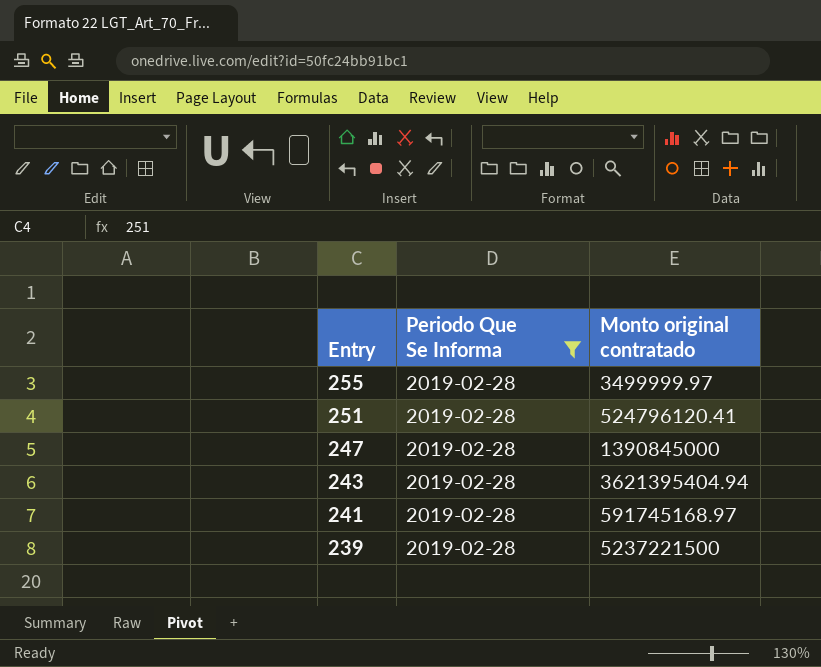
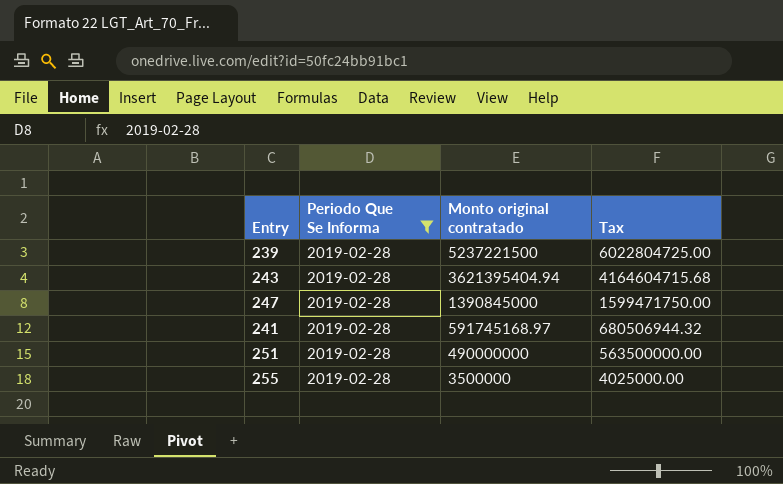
row order: Entry descending -> Monto original contratado descending
column Tax | formula: none -> [Monto original contratado] * 1.15
251 | Monto original contratado: 524796120.41 -> 490000000
255 | Monto original contratado: 3499999.97 -> 3500000

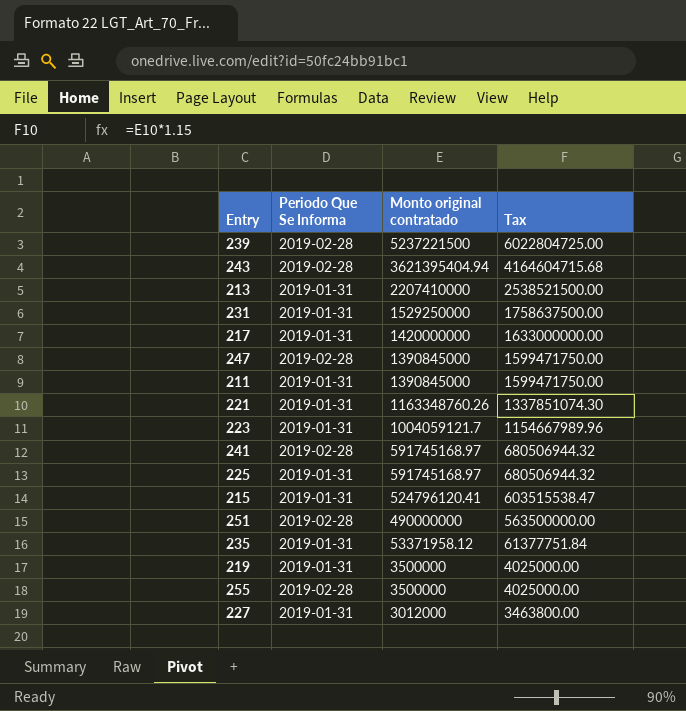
filter: Periodo Que Se Informa = 2019-02-28 -> none

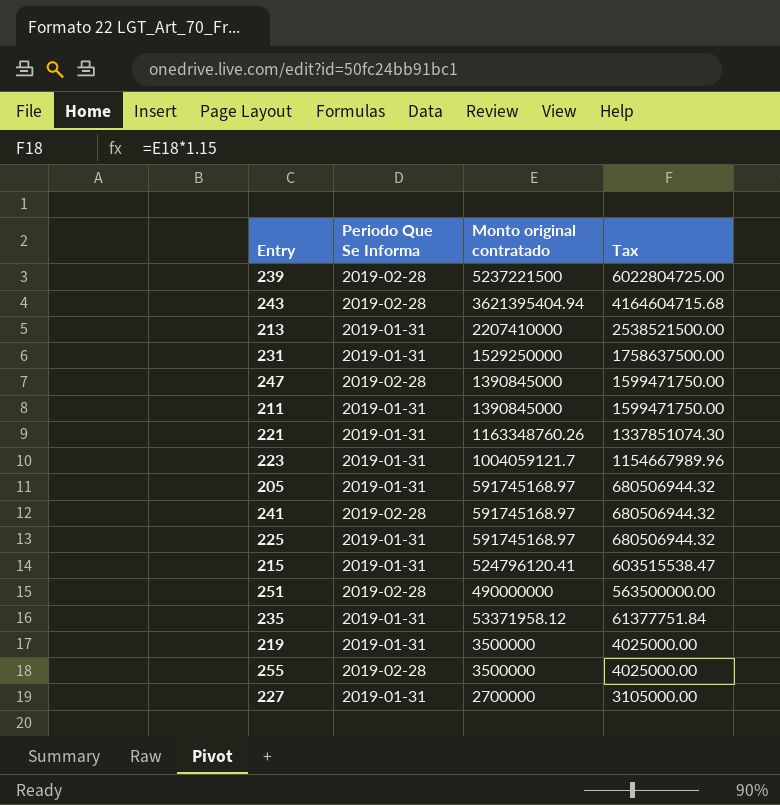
row 217: 2019-01-31 | 1420000000 | 1633000000.00 -> none
row 205: none -> 2019-01-31 | 591745168.97 | 680506944.32
227 | Monto original contratado: 3012000 -> 2700000
227 | Tax: 3463800.00 -> 3105000.00

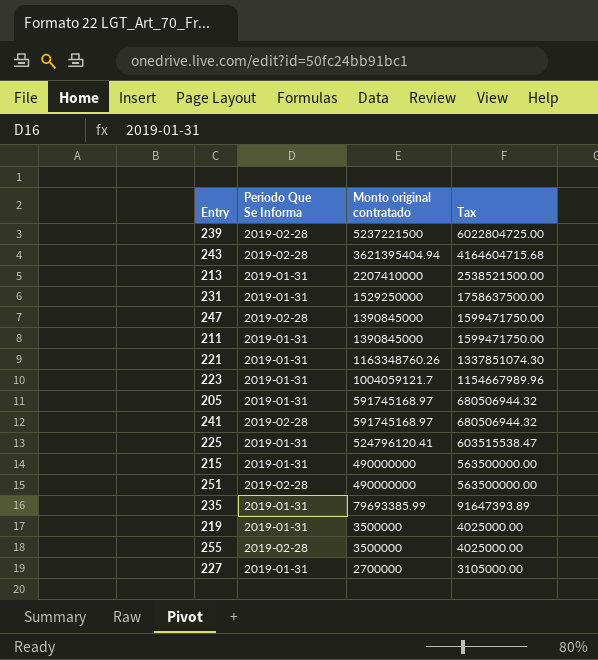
225 | Monto original contratado: 591745168.97 -> 524796120.41
225 | Tax: 680506944.32 -> 603515538.47
215 | Monto original contratado: 524796120.41 -> 490000000
215 | Tax: 603515538.47 -> 563500000.00
235 | Monto original contratado: 53371958.12 -> 79693385.99
235 | Tax: 61377751.84 -> 91647393.89

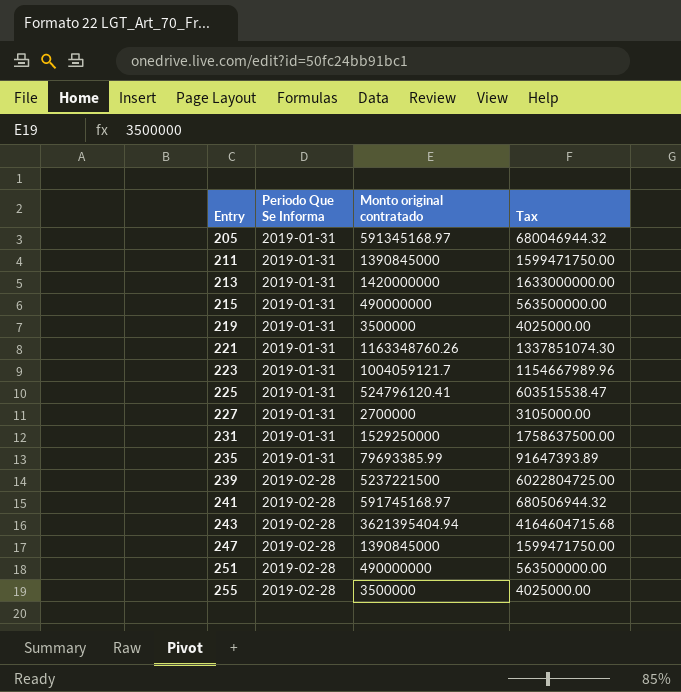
row order: Monto original contratado descending -> Entry ascending
205 | Monto original contratado: 591745168.97 -> 591345168.97
205 | Tax: 680506944.32 -> 680046944.32
213 | Monto original contratado: 2207410000 -> 1420000000
213 | Tax: 2538521500.00 -> 1633000000.00

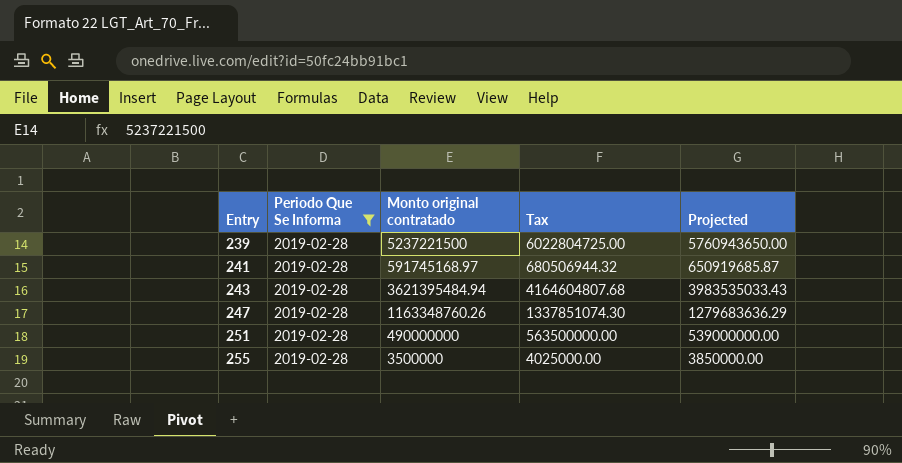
filter: none -> Periodo Que Se Informa = 2019-02-28
column Projected | formula: none -> [Monto original contratado] * 1.1
243 | Monto original contratado: 3621395404.94 -> 3621395484.94
243 | Tax: 4164604715.68 -> 4164604807.68
247 | Monto original contratado: 1390845000 -> 1163348760.26
247 | Tax: 1599471750.00 -> 1337851074.30

